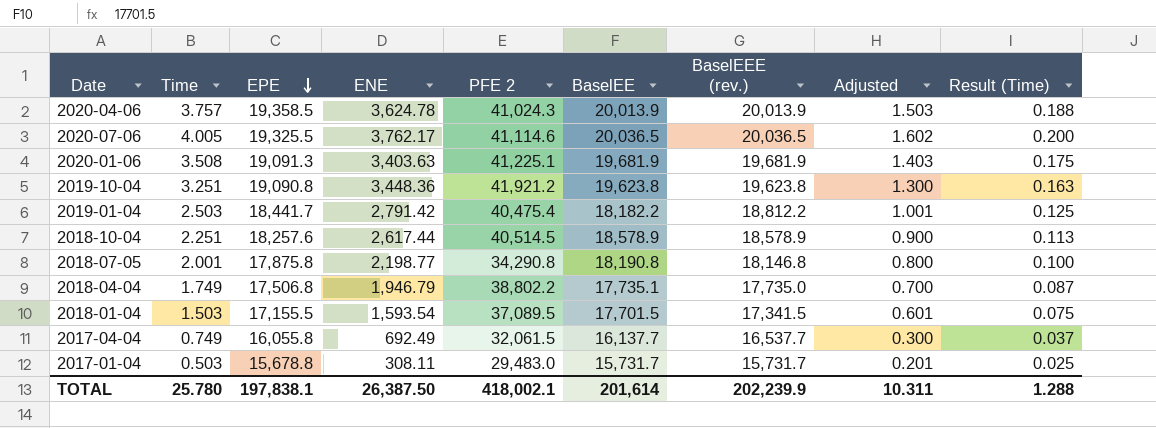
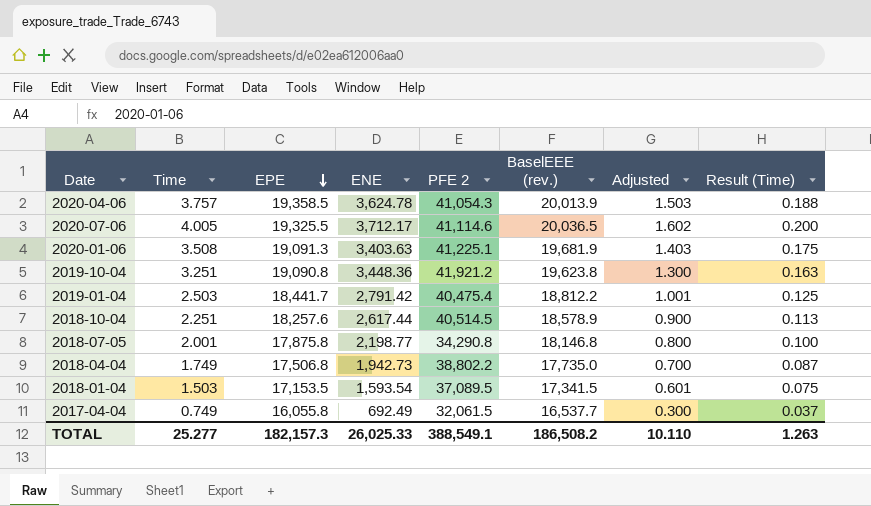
column BaselEE | position: 6 -> none
row 2017-01-04: 0.503 | 15,678.8 | 308.11 | 29,483.0 | 15,731.7 | 15,731.7 | 0.201 | 0.025 -> none
2020-04-06 | PFE 2: 41,024.3 -> 41,054.3
2020-07-06 | ENE: 3,762.17 -> 3,712.17
2018-04-04 | ENE: 1,946.79 -> 1,942.73
2018-01-04 | EPE: 17,155.5 -> 17,153.5
TOTAL | Time: 25.780 -> 25.277
TOTAL | EPE: 197,838.1 -> 182,157.3
TOTAL | ENE: 26,387.50 -> 26,025.33
TOTAL | PFE 2: 418,002.1 -> 388,549.1
TOTAL | BaselEEE (rev.): 202,239.9 -> 186,508.2
TOTAL | Adjusted: 10.311 -> 10.110
TOTAL | Result (Time): 1.288 -> 1.263

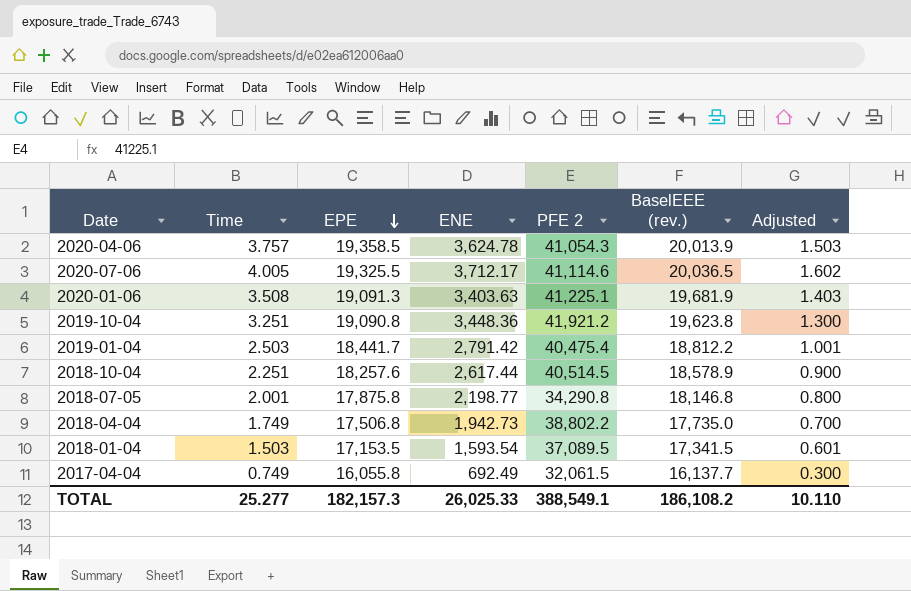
column Result (Time) | formula: [Time] * 0.05 -> none
2017-04-04 | BaselEEE (rev.): 16,537.7 -> 16,137.7
TOTAL | BaselEEE (rev.): 186,508.2 -> 186,108.2

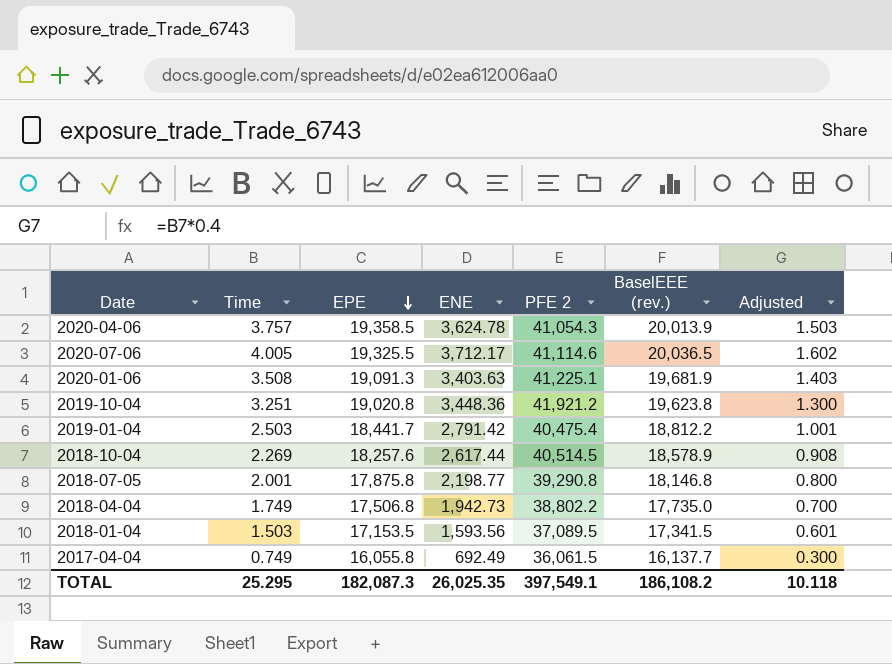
2019-10-04 | EPE: 19,090.8 -> 19,020.8
2018-10-04 | Time: 2.251 -> 2.269
2018-10-04 | Adjusted: 0.900 -> 0.908
2018-07-05 | PFE 2: 34,290.8 -> 39,290.8
2018-01-04 | ENE: 1,593.54 -> 1,593.56
2017-04-04 | PFE 2: 32,061.5 -> 36,061.5
TOTAL | Time: 25.277 -> 25.295
TOTAL | EPE: 182,157.3 -> 182,087.3
TOTAL | ENE: 26,025.33 -> 26,025.35
TOTAL | PFE 2: 388,549.1 -> 397,549.1
TOTAL | Adjusted: 10.110 -> 10.118

